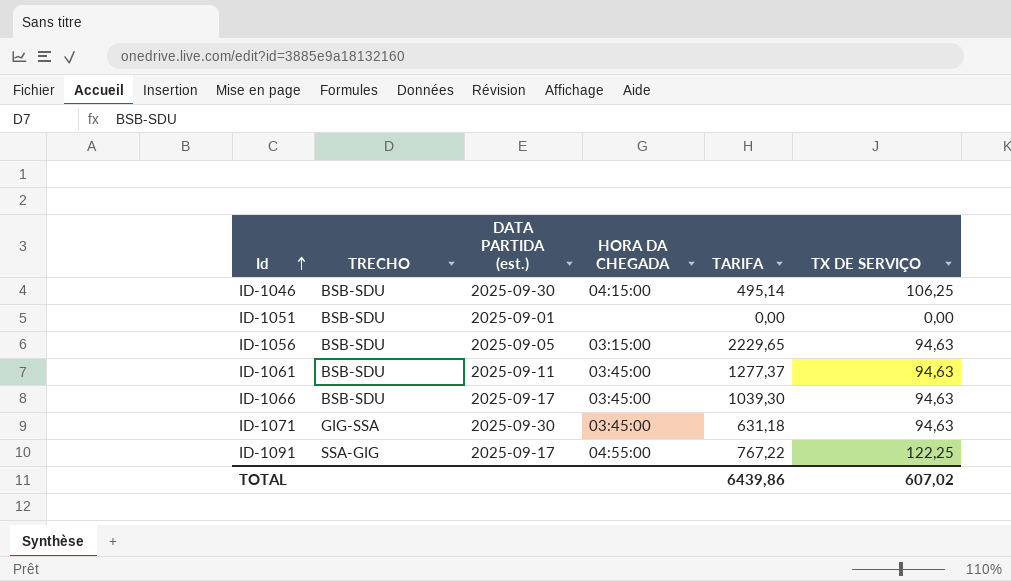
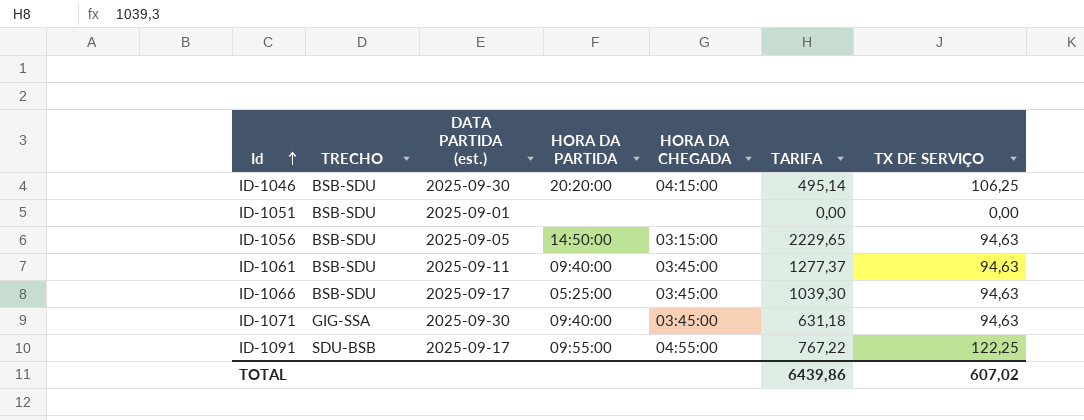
column HORA DA PARTIDA | position: none -> 4
ID-1091 | TRECHO: SSA-GIG -> SDU-BSB

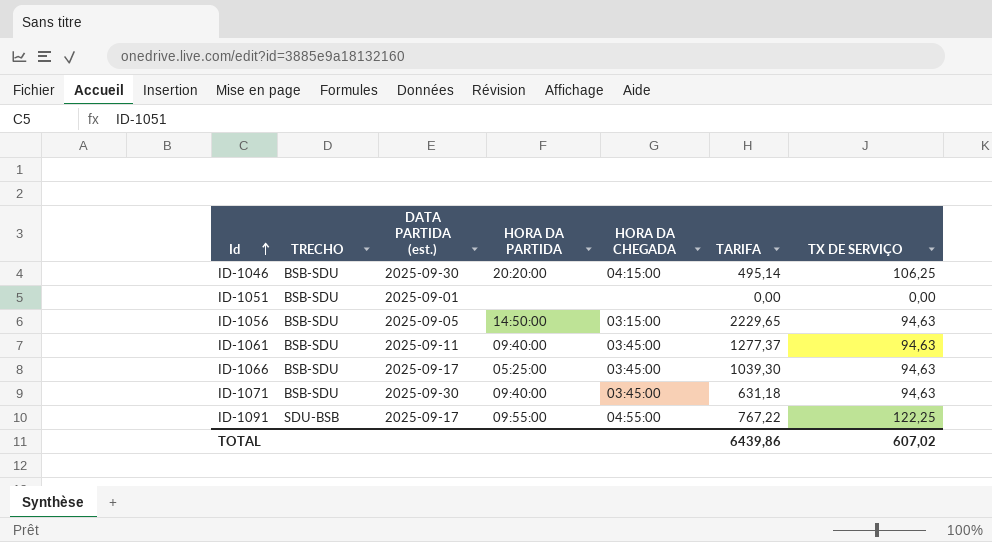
ID-1071 | TRECHO: GIG-SSA -> BSB-SDU

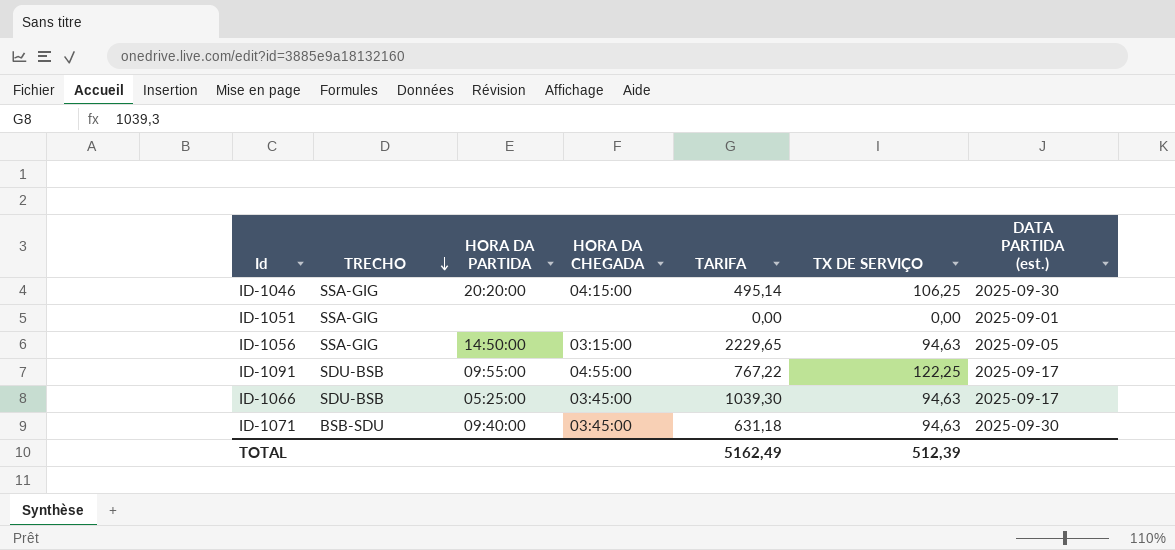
row order: Id ascending -> TRECHO descending
column DATA PARTIDA (est.) | position: 3 -> 7
row ID-1061: BSB-SDU | 2025-09-11 | 09:40:00 | 03:45:00 | 1277,37 | 94,63 -> none
ID-1046 | TRECHO: BSB-SDU -> SSA-GIG
ID-1051 | TRECHO: BSB-SDU -> SSA-GIG
ID-1056 | TRECHO: BSB-SDU -> SSA-GIG
ID-1066 | TRECHO: BSB-SDU -> SDU-BSB
TOTAL | TARIFA: 6439,86 -> 5162,49
TOTAL | TX DE SERVIÇO: 607,02 -> 512,39

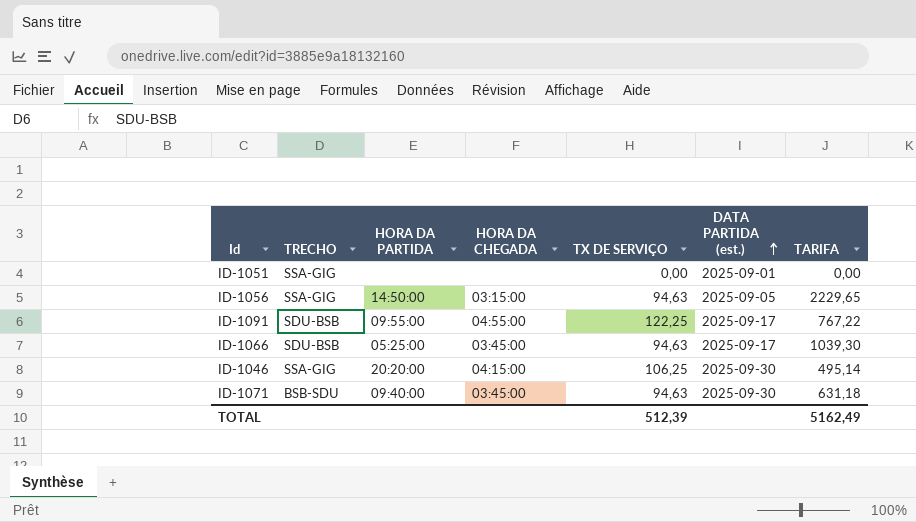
row order: TRECHO descending -> DATA PARTIDA (est.) ascending
column TARIFA | position: 5 -> 7

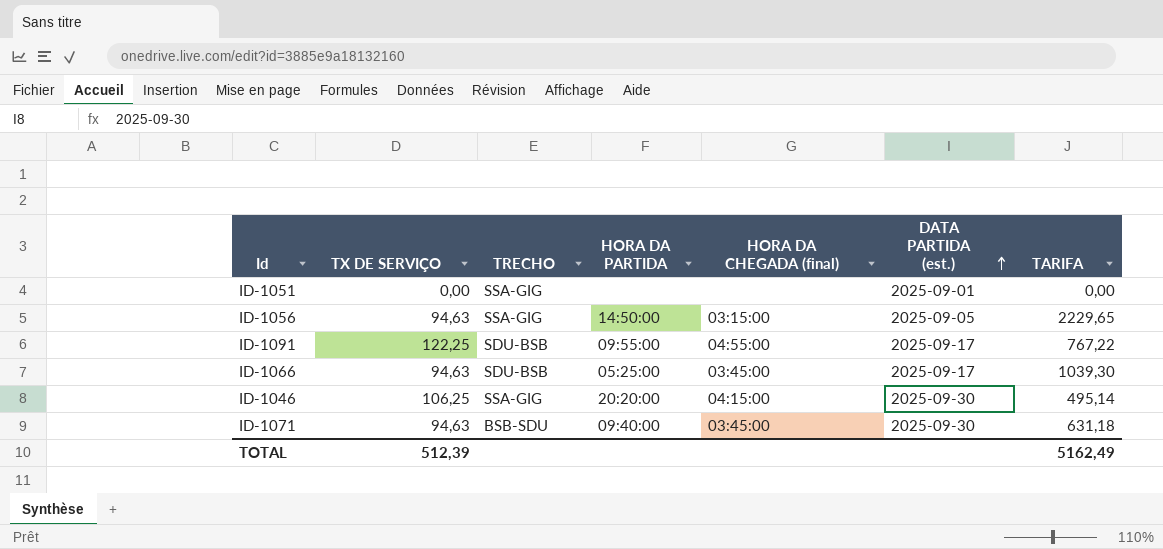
column TX DE SERVIÇO | position: 5 -> 2
column name: HORA DA CHEGADA -> HORA DA CHEGADA (final)

